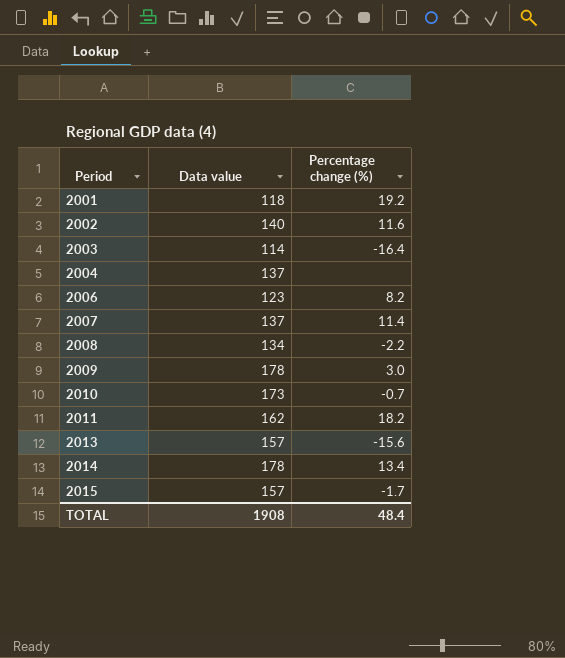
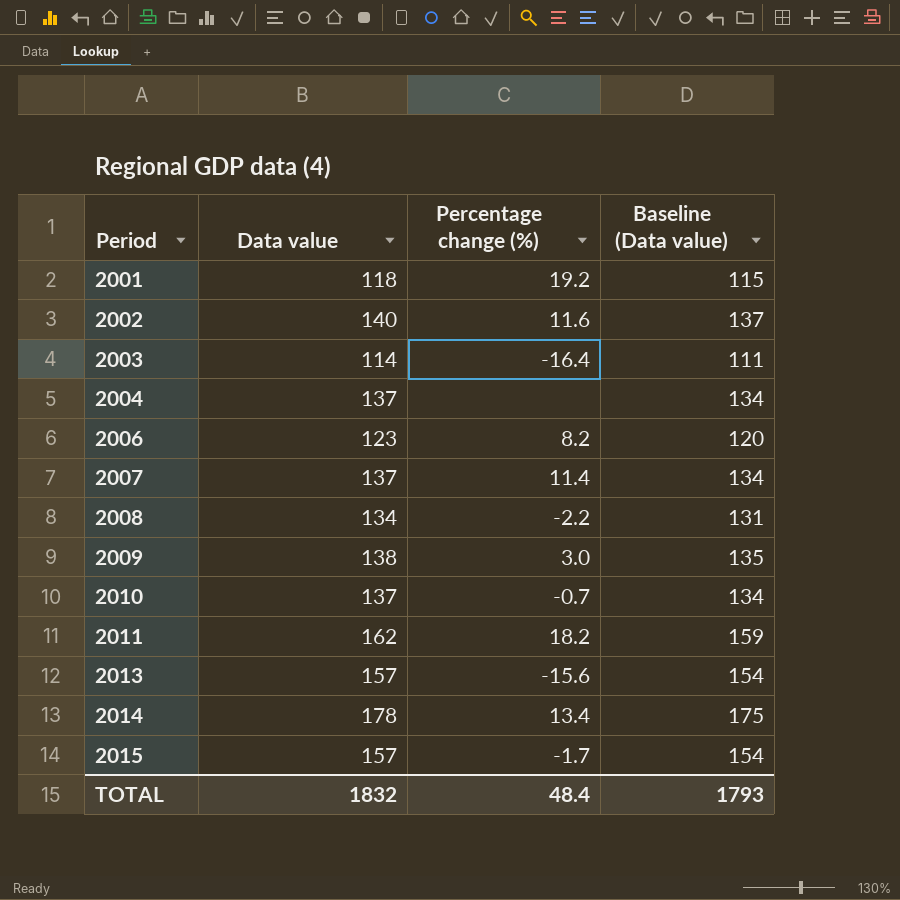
column Baseline (Data value) | formula: none -> [Data value] - 3
2009 | Data value: 178 -> 138
2010 | Data value: 173 -> 137
TOTAL | Data value: 1908 -> 1832

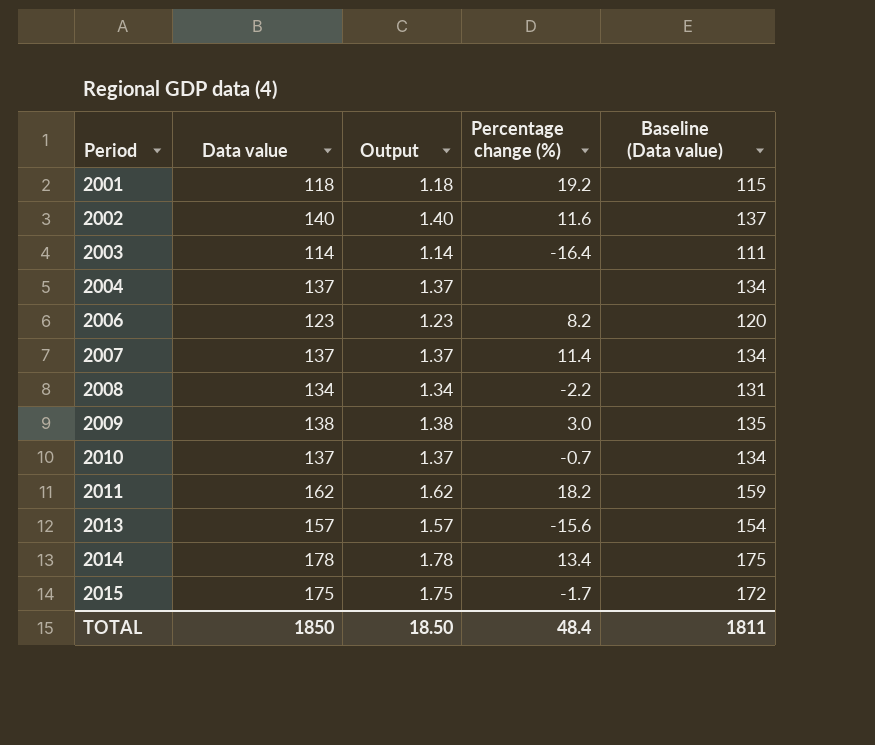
column Output | formula: none -> [Data value] * 0.01
2015 | Data value: 157 -> 175
2015 | Baseline (Data value): 154 -> 172
TOTAL | Data value: 1832 -> 1850
TOTAL | Baseline (Data value): 1793 -> 1811

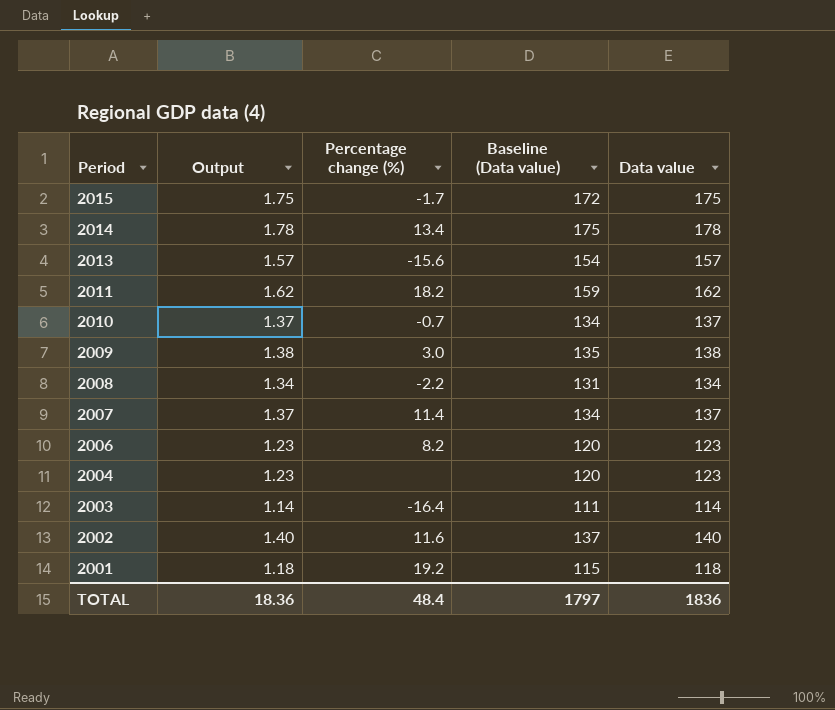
row order: Period ascending -> Period descending
column Data value | position: 2 -> 5
2004 | Output: 1.37 -> 1.23
2004 | Baseline (Data value): 134 -> 120
2004 | Data value: 137 -> 123
TOTAL | Output: 18.50 -> 18.36
TOTAL | Baseline (Data value): 1811 -> 1797
TOTAL | Data value: 1850 -> 1836

